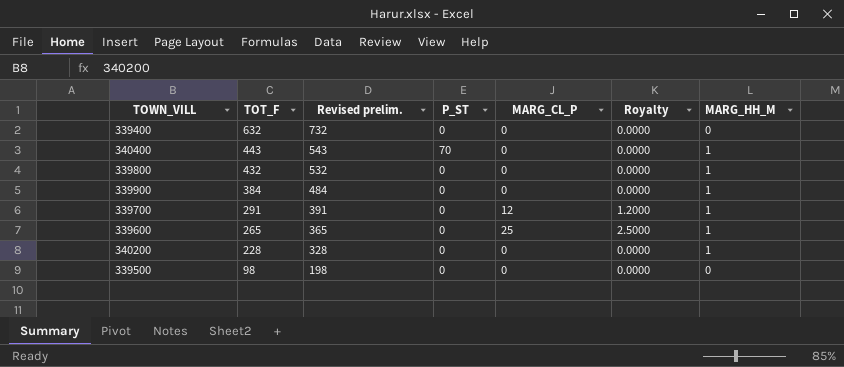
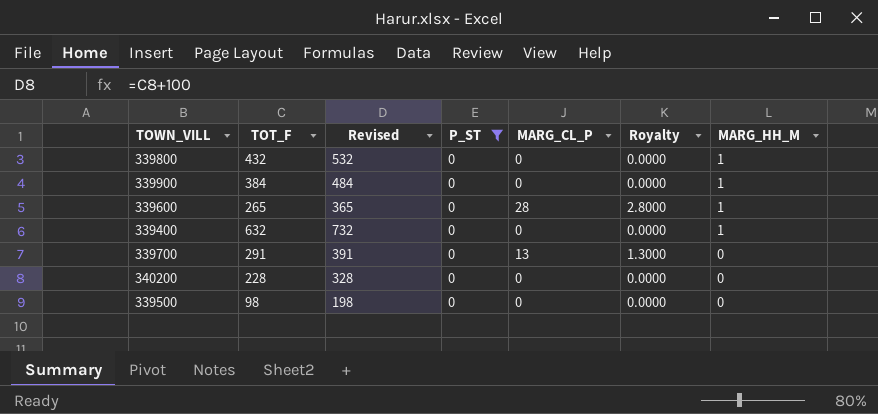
filter: none -> P_ST = 0
row order: TOT_F descending -> MARG_HH_M descending
column name: Revised prelim. -> Revised
339600 | MARG_CL_P: 25 -> 28
339600 | Royalty: 2.5000 -> 2.8000
339400 | MARG_HH_M: 0 -> 1
339700 | MARG_CL_P: 12 -> 13
339700 | Royalty: 1.2000 -> 1.3000
339700 | MARG_HH_M: 1 -> 0
340200 | MARG_HH_M: 1 -> 0

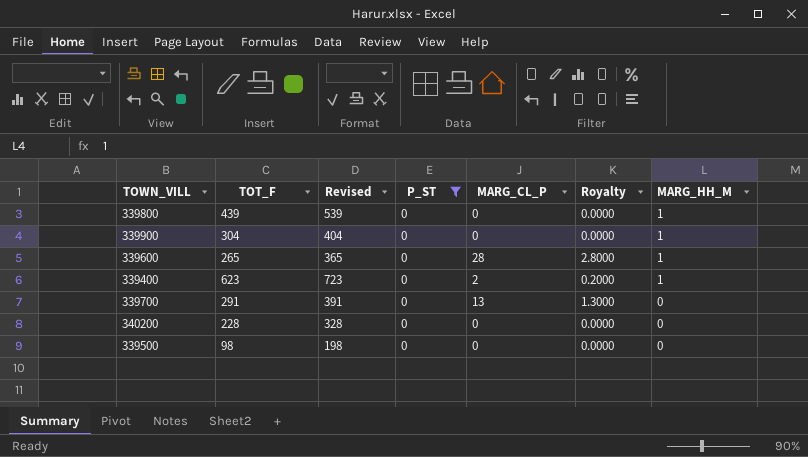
339800 | TOT_F: 432 -> 439
339800 | Revised: 532 -> 539
339900 | TOT_F: 384 -> 304
339900 | Revised: 484 -> 404
339400 | TOT_F: 632 -> 623
339400 | Revised: 732 -> 723
339400 | MARG_CL_P: 0 -> 2
339400 | Royalty: 0.0000 -> 0.2000

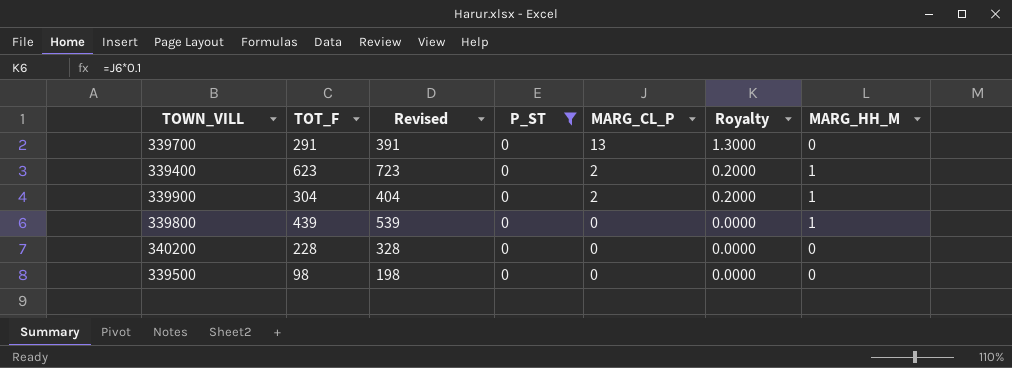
row order: MARG_HH_M descending -> MARG_CL_P descending
row 339600: 265 | 365 | 0 | 28 | 2.8000 | 1 -> none
339900 | MARG_CL_P: 0 -> 2
339900 | Royalty: 0.0000 -> 0.2000

